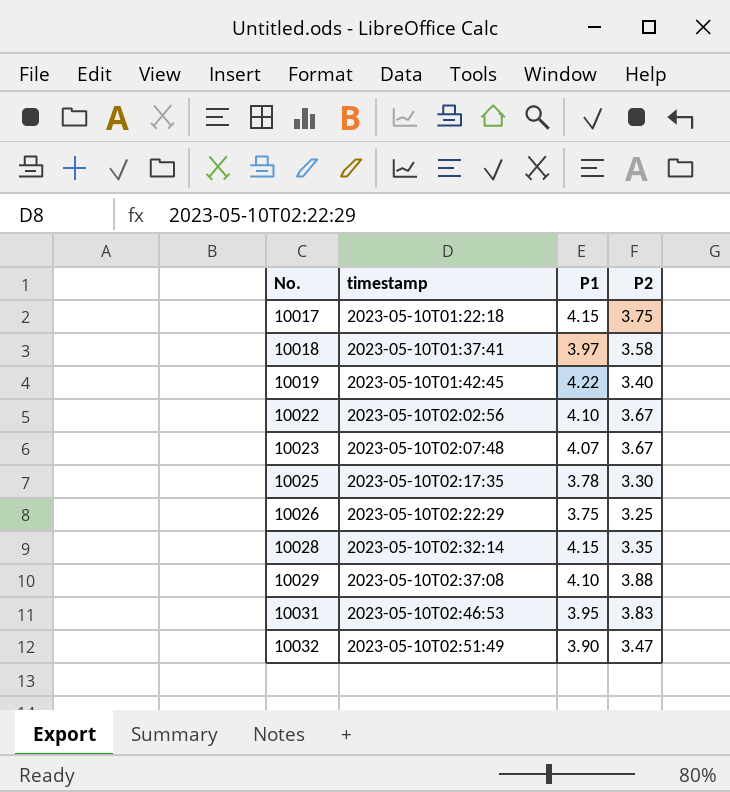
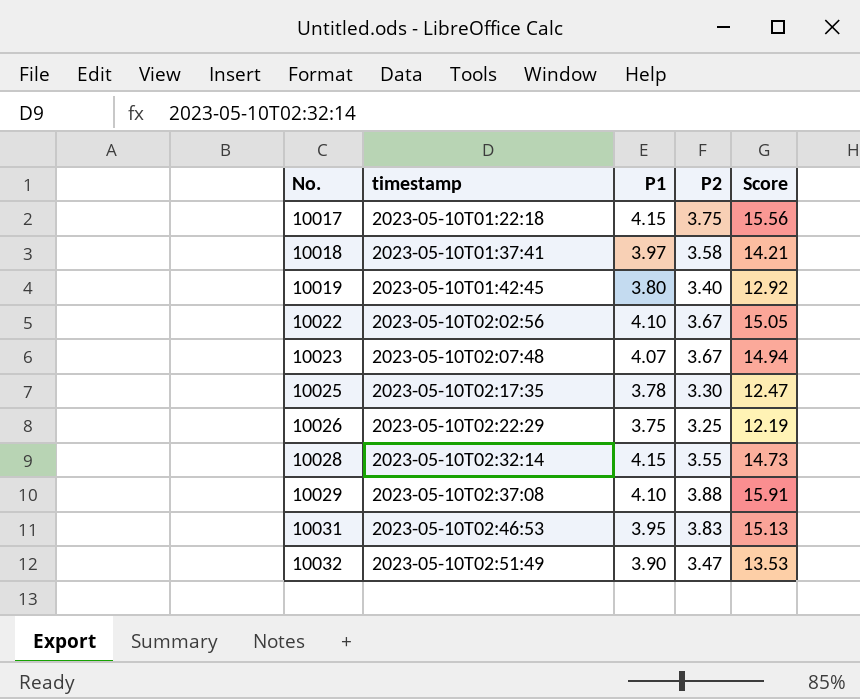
column Score | formula: none -> [P1] * [P2]
10019 | P1: 4.22 -> 3.80
10028 | P2: 3.35 -> 3.55

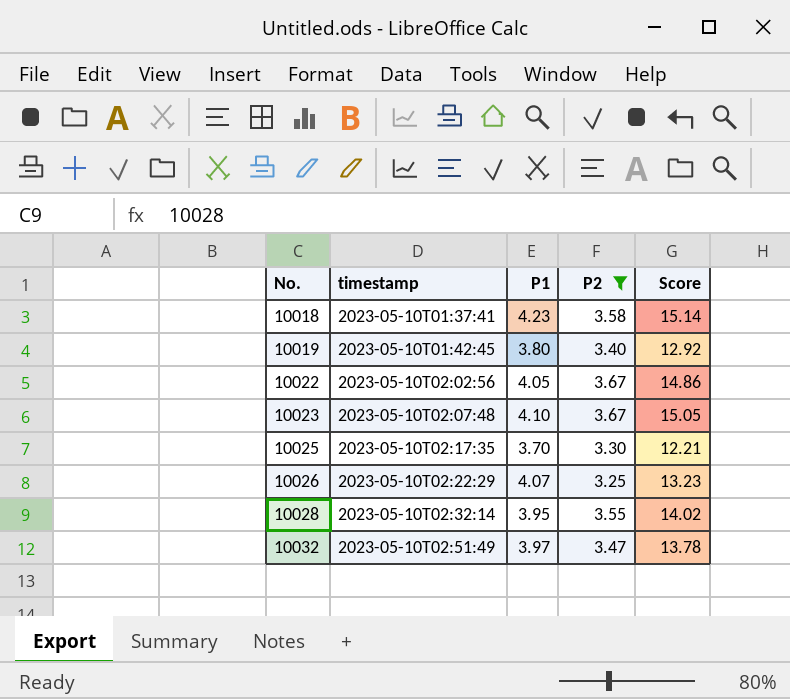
filter: none -> P2 <= 3.67
10018 | P1: 3.97 -> 4.23
10018 | Score: 14.21 -> 15.14
10022 | P1: 4.10 -> 4.05
10022 | Score: 15.05 -> 14.86
10023 | P1: 4.07 -> 4.10
10023 | Score: 14.94 -> 15.05
10025 | P1: 3.78 -> 3.70
10025 | Score: 12.47 -> 12.21
10026 | P1: 3.75 -> 4.07
10026 | Score: 12.19 -> 13.23
10028 | P1: 4.15 -> 3.95
10028 | Score: 14.73 -> 14.02
10032 | P1: 3.90 -> 3.97
10032 | Score: 13.53 -> 13.78

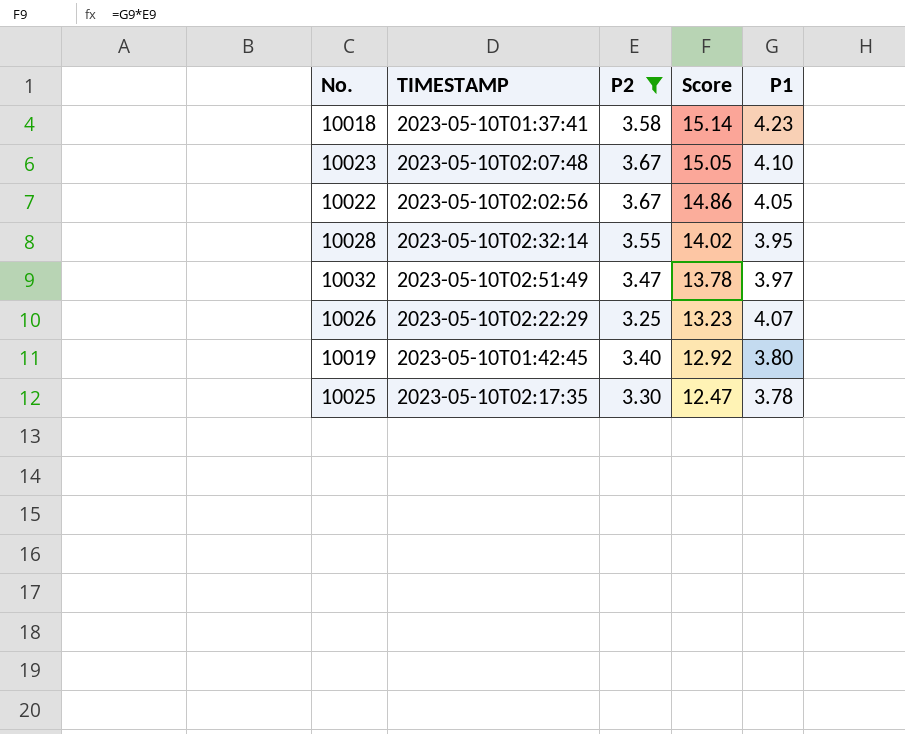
row order: No. ascending -> Score descending
column name: timestamp -> TIMESTAMP
column P1 | position: 3 -> 5
10025 | Score: 12.21 -> 12.47
10025 | P1: 3.70 -> 3.78

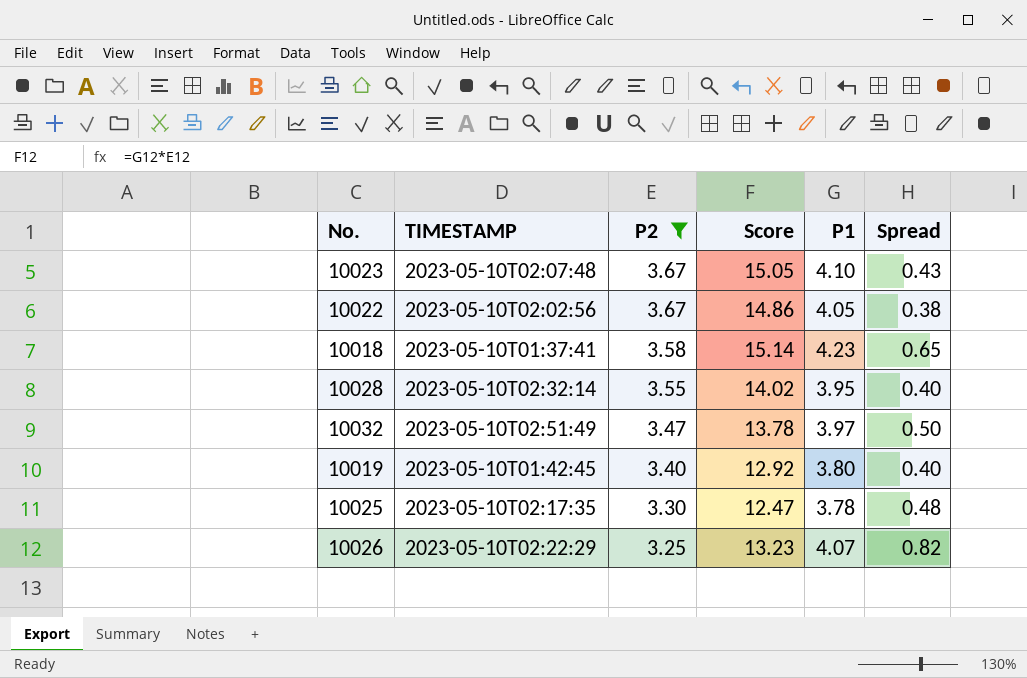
row order: Score descending -> P2 descending
column Spread | formula: none -> [P1] - [P2]

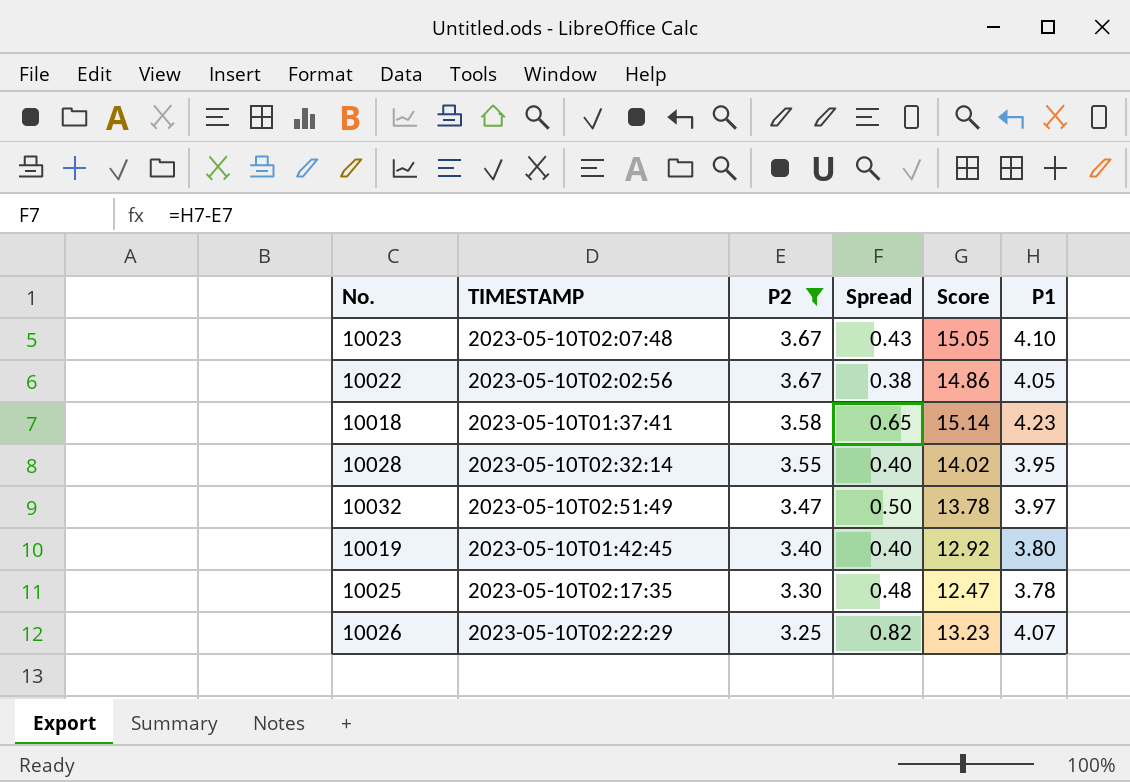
column Spread | position: 6 -> 4

